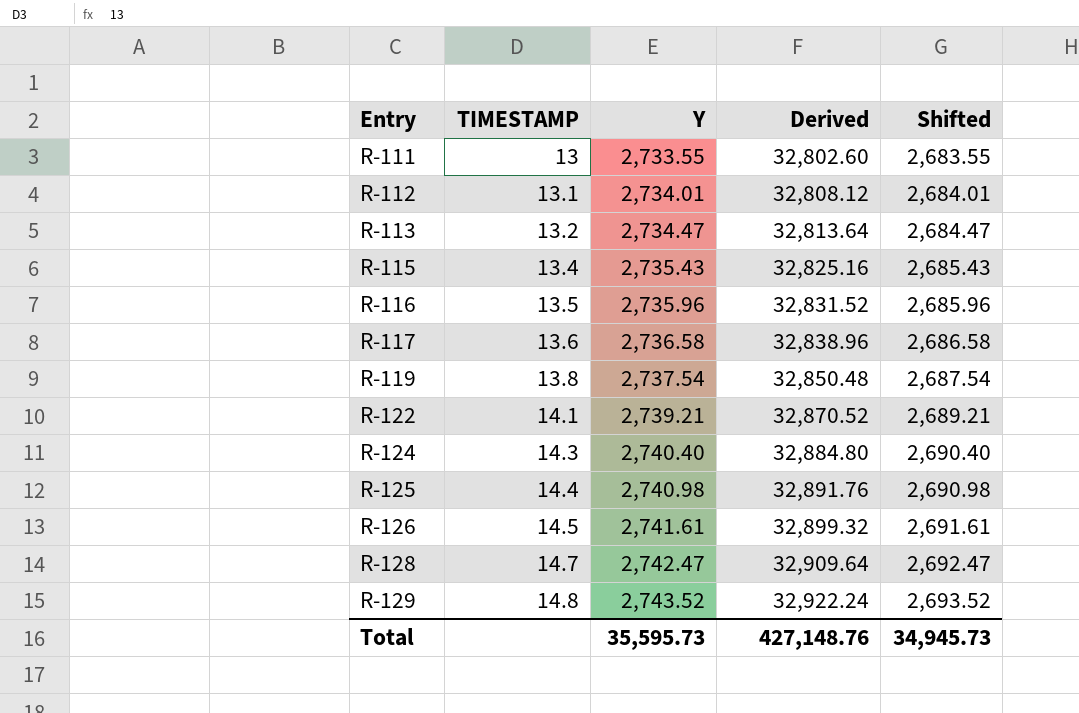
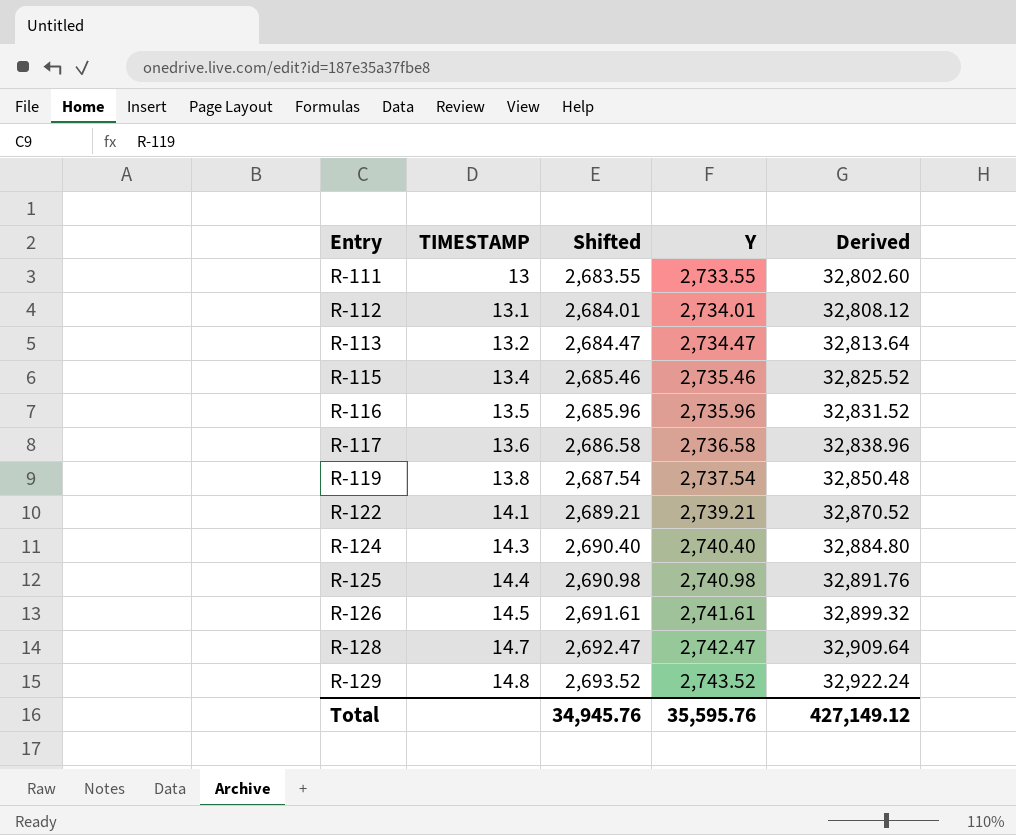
column Shifted | position: 5 -> 3
R-115 | Shifted: 2,685.43 -> 2,685.46
R-115 | Y: 2,735.43 -> 2,735.46
R-115 | Derived: 32,825.16 -> 32,825.52
Total | Shifted: 34,945.73 -> 34,945.76
Total | Y: 35,595.73 -> 35,595.76
Total | Derived: 427,148.76 -> 427,149.12

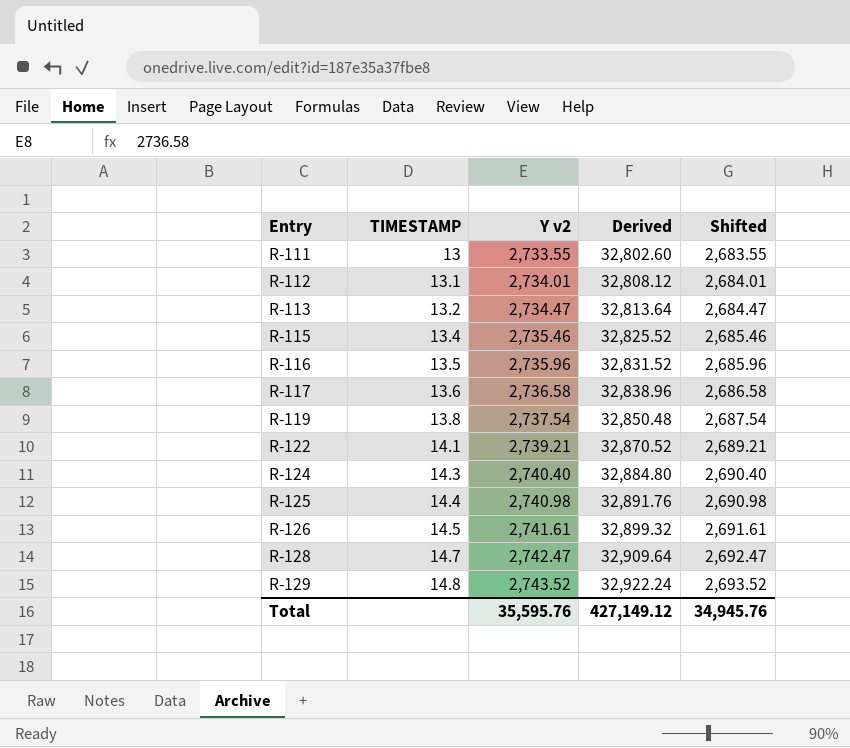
column name: Y -> Y v2
column Shifted | position: 3 -> 5

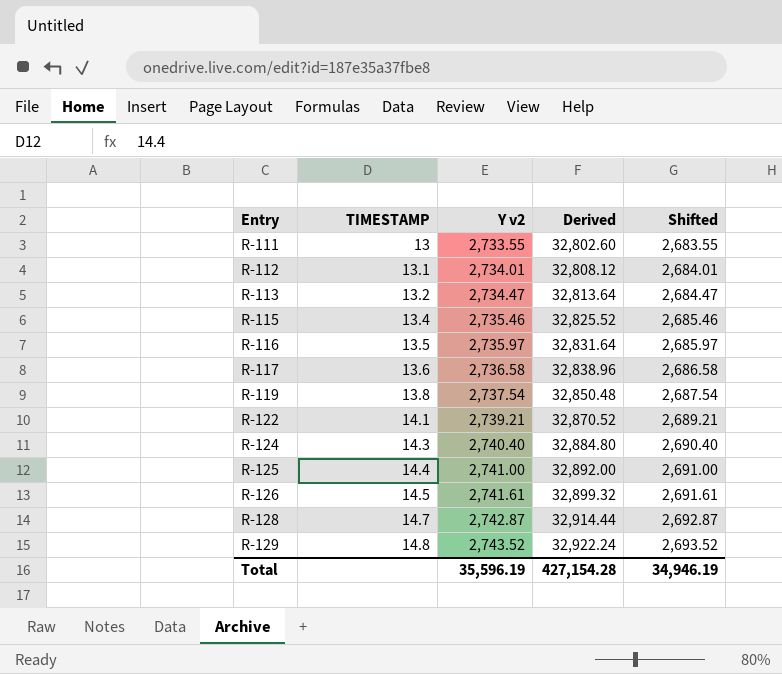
R-116 | Y v2: 2,735.96 -> 2,735.97
R-116 | Derived: 32,831.52 -> 32,831.64
R-116 | Shifted: 2,685.96 -> 2,685.97
R-125 | Y v2: 2,740.98 -> 2,741.00
R-125 | Derived: 32,891.76 -> 32,892.00
R-125 | Shifted: 2,690.98 -> 2,691.00
R-128 | Y v2: 2,742.47 -> 2,742.87
R-128 | Derived: 32,909.64 -> 32,914.44
R-128 | Shifted: 2,692.47 -> 2,692.87
Total | Y v2: 35,595.76 -> 35,596.19
Total | Derived: 427,149.12 -> 427,154.28
Total | Shifted: 34,945.76 -> 34,946.19

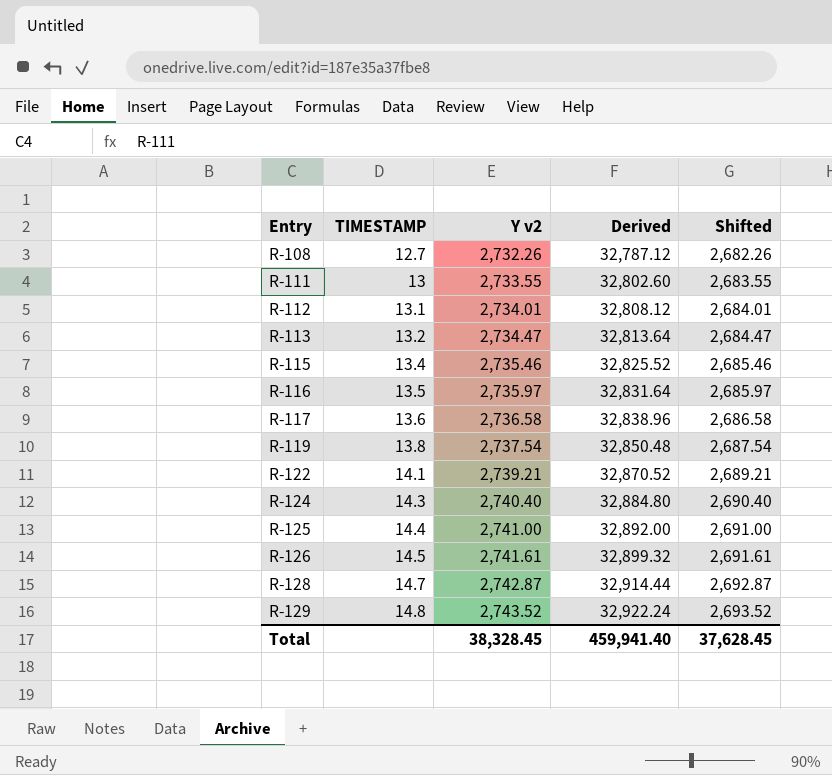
row R-108: none -> 12.7 | 2,732.26 | 32,787.12 | 2,682.26
Total | Y v2: 35,596.19 -> 38,328.45
Total | Derived: 427,154.28 -> 459,941.40
Total | Shifted: 34,946.19 -> 37,628.45

